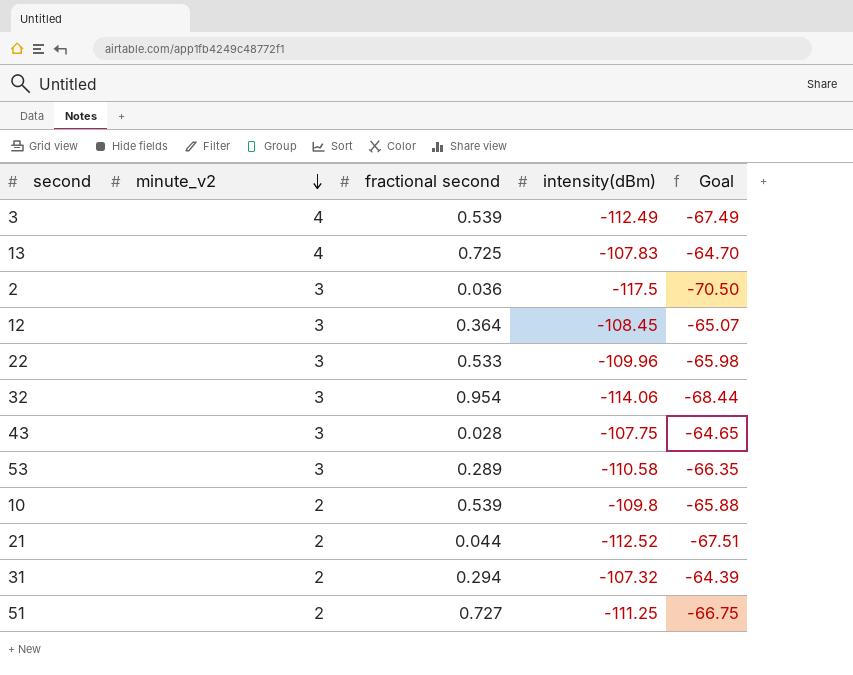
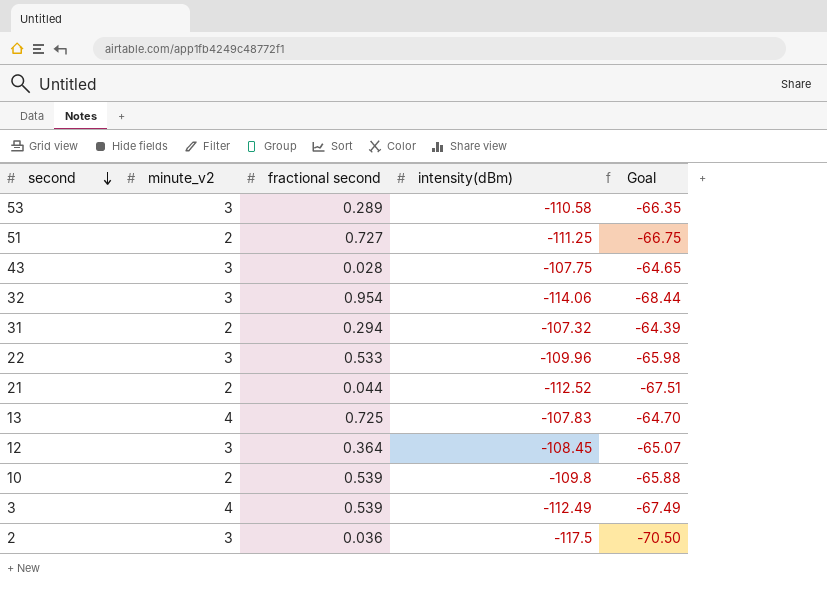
row order: minute_v2 descending -> second descending

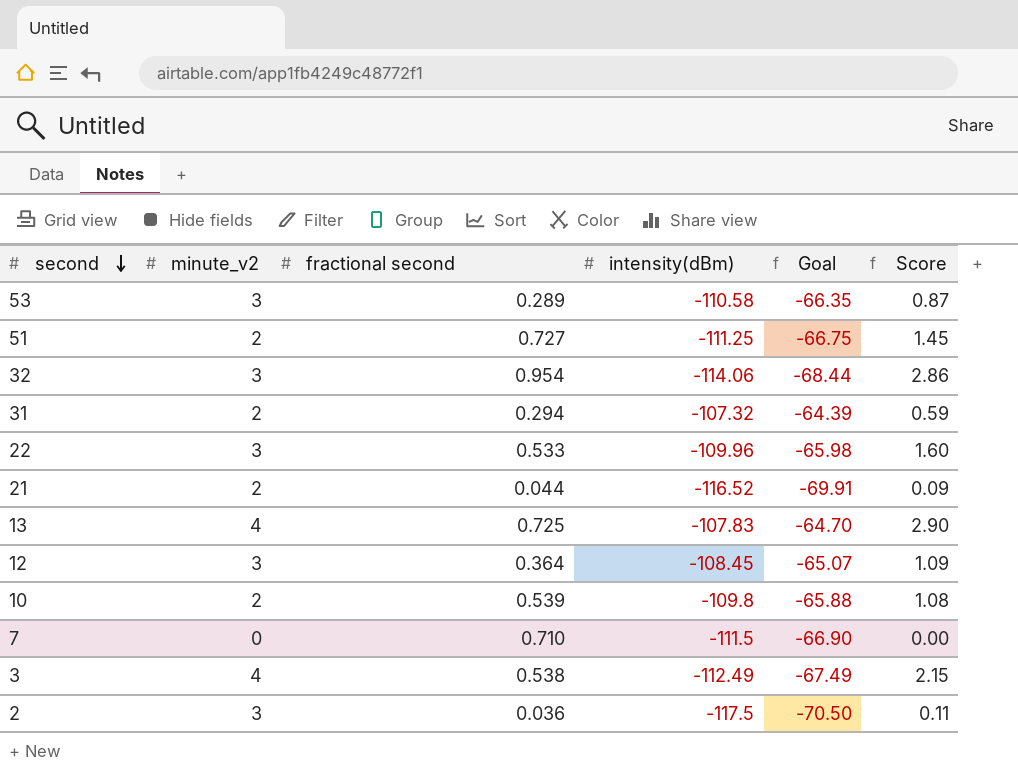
column Score | formula: none -> [minute_v2] * [fractional second]
row 43: 3 | 0.028 | -107.75 | -64.65 -> none
21 | intensity(dBm): -112.52 -> -116.52
21 | Goal: -67.51 -> -69.91
row 7: none -> 0 | 0.710 | -111.5 | -66.90 | 0.00
3 | fractional second: 0.539 -> 0.538

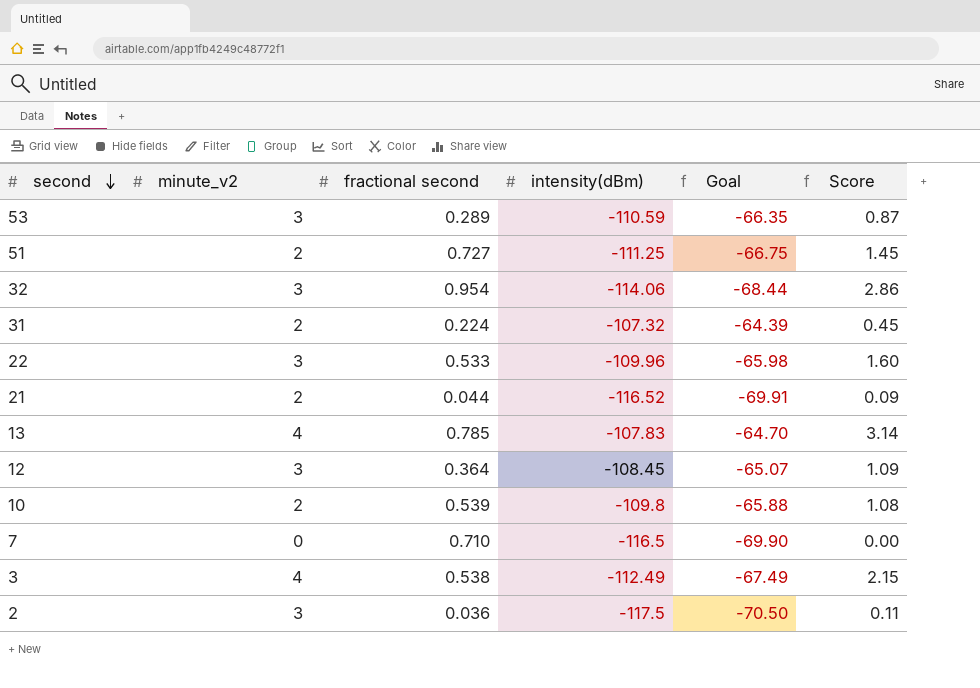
53 | intensity(dBm): -110.58 -> -110.59
31 | fractional second: 0.294 -> 0.224
31 | Score: 0.59 -> 0.45
13 | fractional second: 0.725 -> 0.785
13 | Score: 2.90 -> 3.14
7 | intensity(dBm): -111.5 -> -116.5
7 | Goal: -66.90 -> -69.90

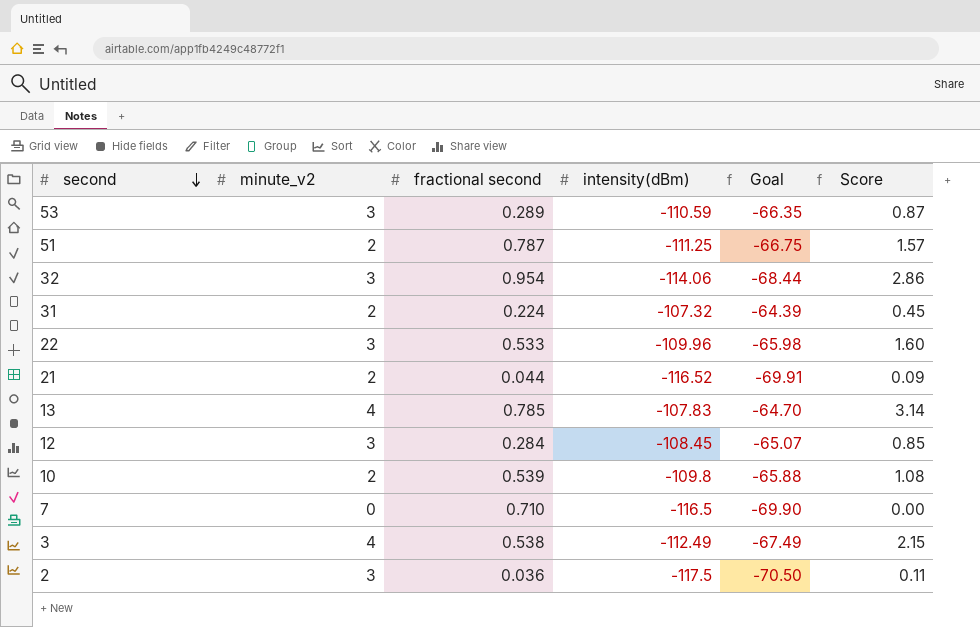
51 | fractional second: 0.727 -> 0.787
51 | Score: 1.45 -> 1.57
12 | fractional second: 0.364 -> 0.284
12 | Score: 1.09 -> 0.85

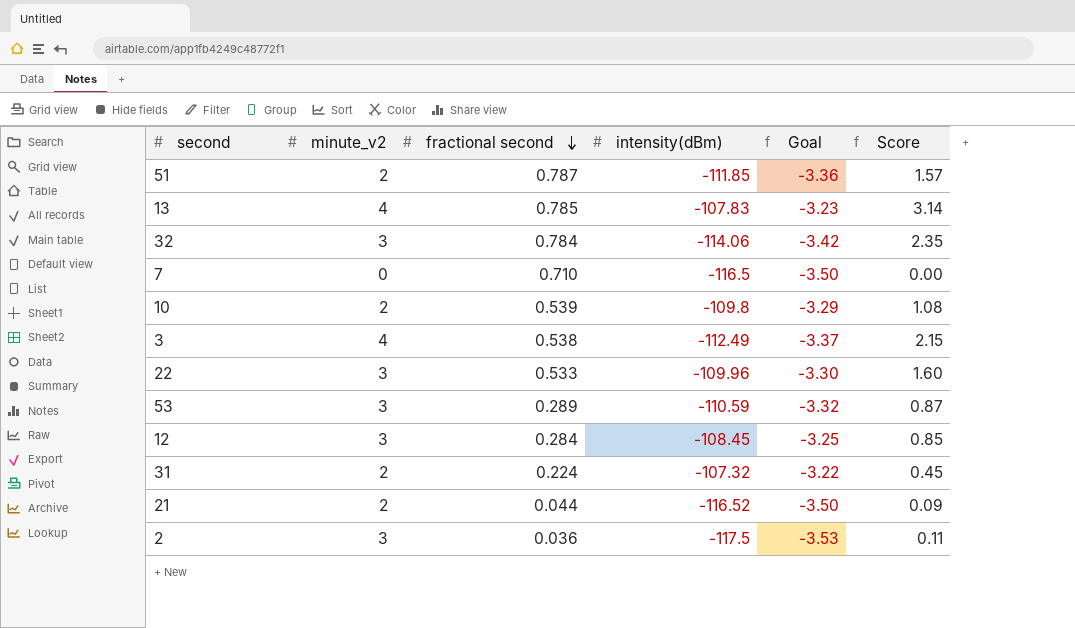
row order: second descending -> fractional second descending
column Goal | formula: [intensity(dBm)] * 0.6 -> [intensity(dBm)] * 0.03
51 | intensity(dBm): -111.25 -> -111.85
32 | fractional second: 0.954 -> 0.784
32 | Score: 2.86 -> 2.35

